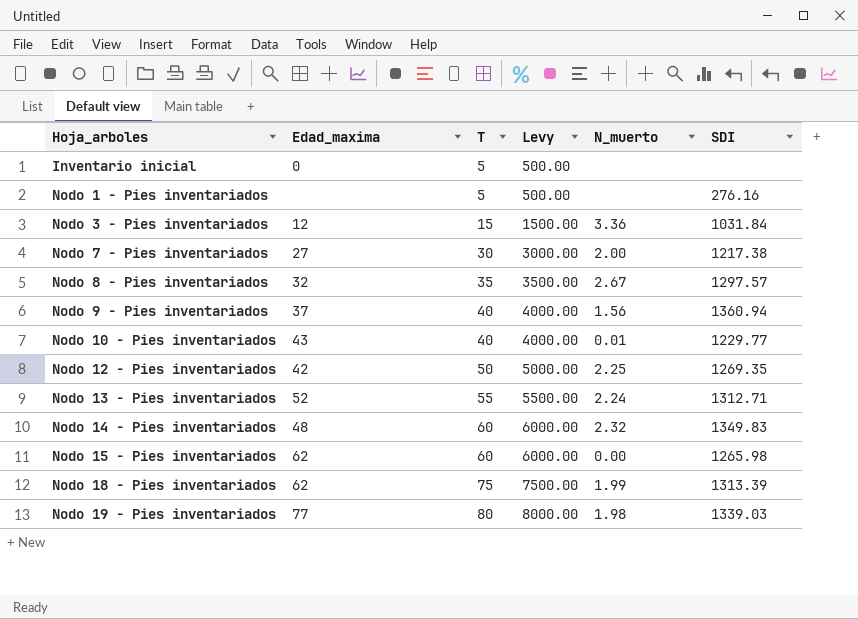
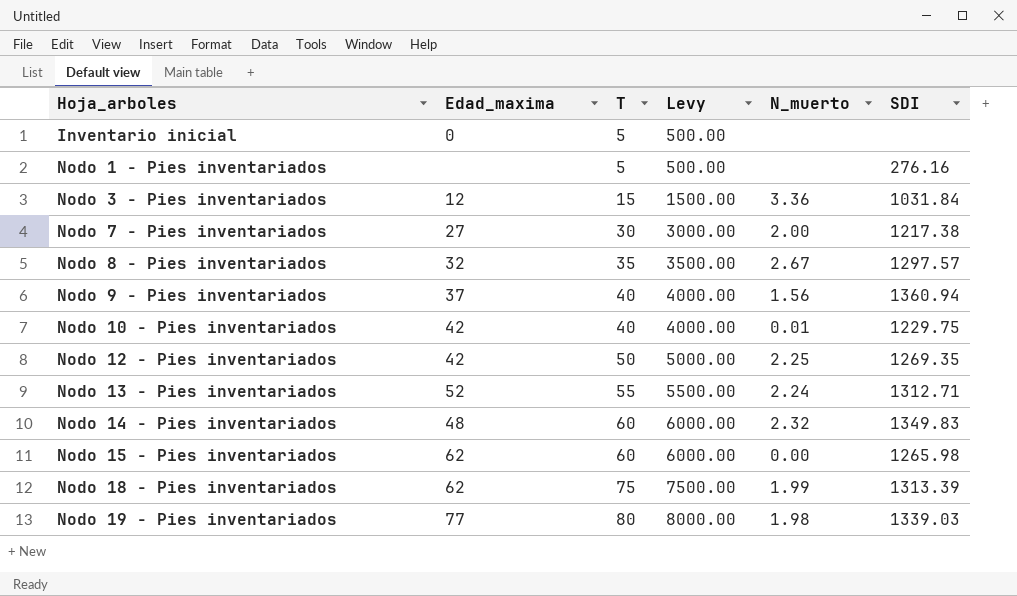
Nodo 10 - Pies inventariados | Edad_maxima: 43 -> 42
Nodo 10 - Pies inventariados | SDI: 1229.77 -> 1229.75

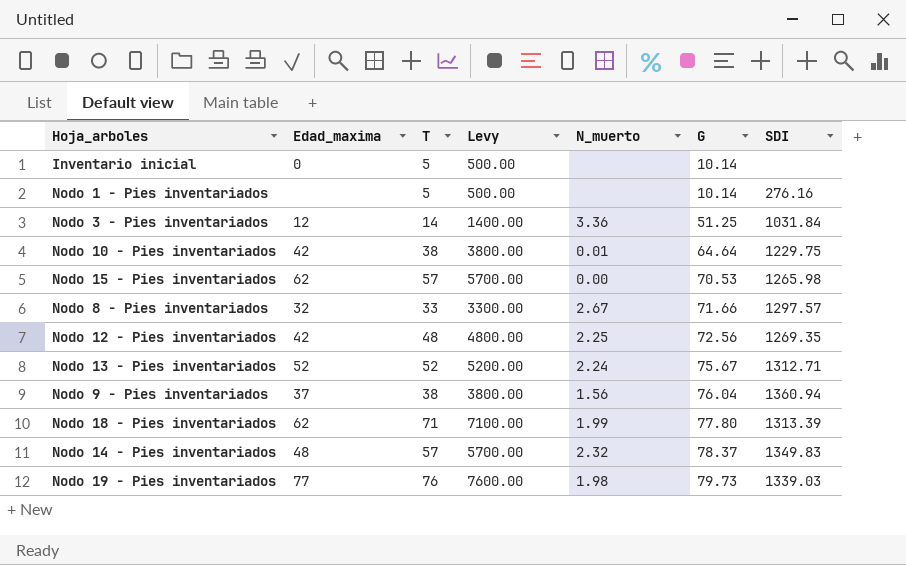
row order: Hoja_arboles ascending -> G ascending
column G | position: none -> 6
row Nodo 7 - Pies inventariados: 27 | 30 | 3000.00 | 2.00 | 1217.38 -> none
Nodo 3 - Pies inventariados | T: 15 -> 14
Nodo 3 - Pies inventariados | Levy: 1500.00 -> 1400.00
Nodo 10 - Pies inventariados | T: 40 -> 38
Nodo 10 - Pies inventariados | Levy: 4000.00 -> 3800.00
Nodo 15 - Pies inventariados | T: 60 -> 57
Nodo 15 - Pies inventariados | Levy: 6000.00 -> 5700.00
Nodo 8 - Pies inventariados | T: 35 -> 33
Nodo 8 - Pies inventariados | Levy: 3500.00 -> 3300.00
Nodo 12 - Pies inventariados | T: 50 -> 48
Nodo 12 - Pies inventariados | Levy: 5000.00 -> 4800.00
Nodo 13 - Pies inventariados | T: 55 -> 52
Nodo 13 - Pies inventariados | Levy: 5500.00 -> 5200.00
Nodo 9 - Pies inventariados | T: 40 -> 38
Nodo 9 - Pies inventariados | Levy: 4000.00 -> 3800.00
Nodo 18 - Pies inventariados | T: 75 -> 71
Nodo 18 - Pies inventariados | Levy: 7500.00 -> 7100.00
Nodo 14 - Pies inventariados | T: 60 -> 57
Nodo 14 - Pies inventariados | Levy: 6000.00 -> 5700.00
Nodo 19 - Pies inventariados | T: 80 -> 76
Nodo 19 - Pies inventariados | Levy: 8000.00 -> 7600.00

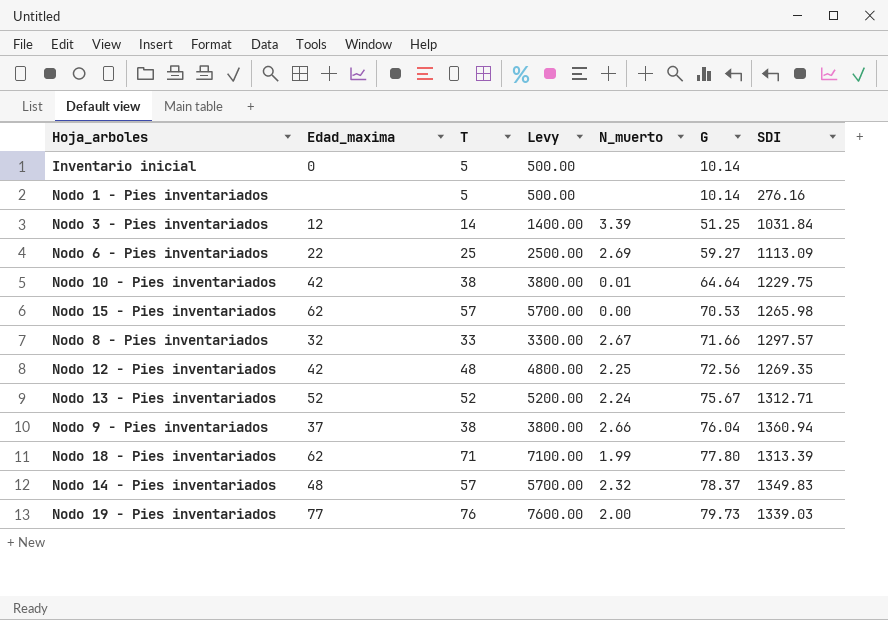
Nodo 3 - Pies inventariados | N_muerto: 3.36 -> 3.39
row Nodo 6 - Pies inventariados: none -> 22 | 25 | 2500.00 | 2.69 | 59.27 | 1113.09
Nodo 9 - Pies inventariados | N_muerto: 1.56 -> 2.66
Nodo 19 - Pies inventariados | N_muerto: 1.98 -> 2.00

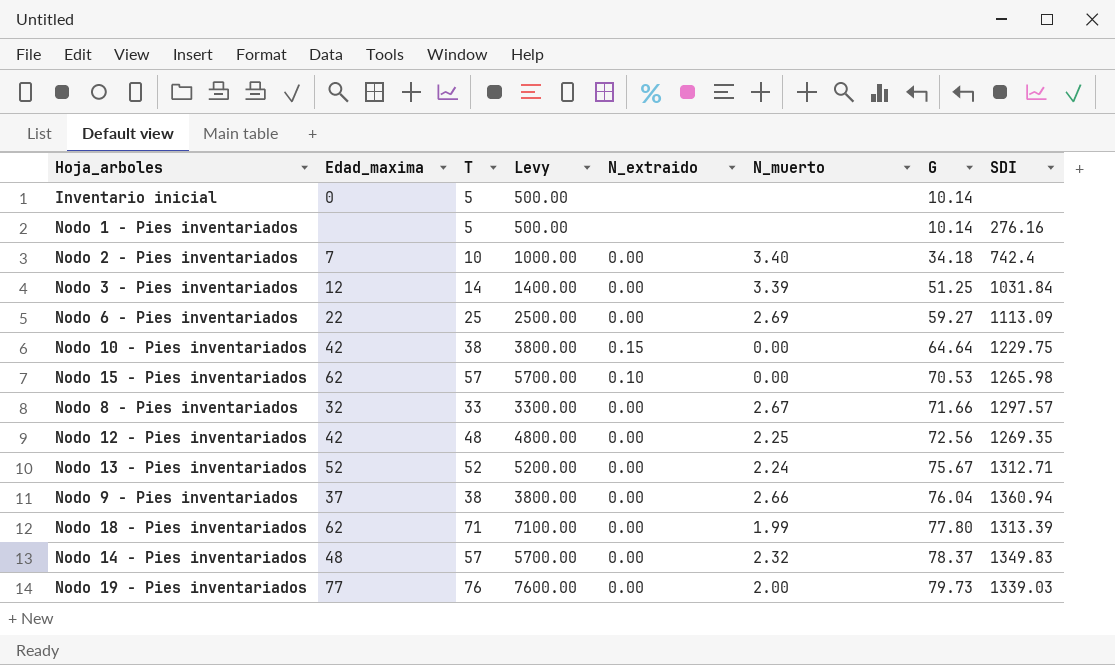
column N_extraido | position: none -> 5
row Nodo 2 - Pies inventariados: none -> 7 | 10 | 1000.00 | 0.00 | 3.40 | 34.18 | 742.4
Nodo 10 - Pies inventariados | N_muerto: 0.01 -> 0.00

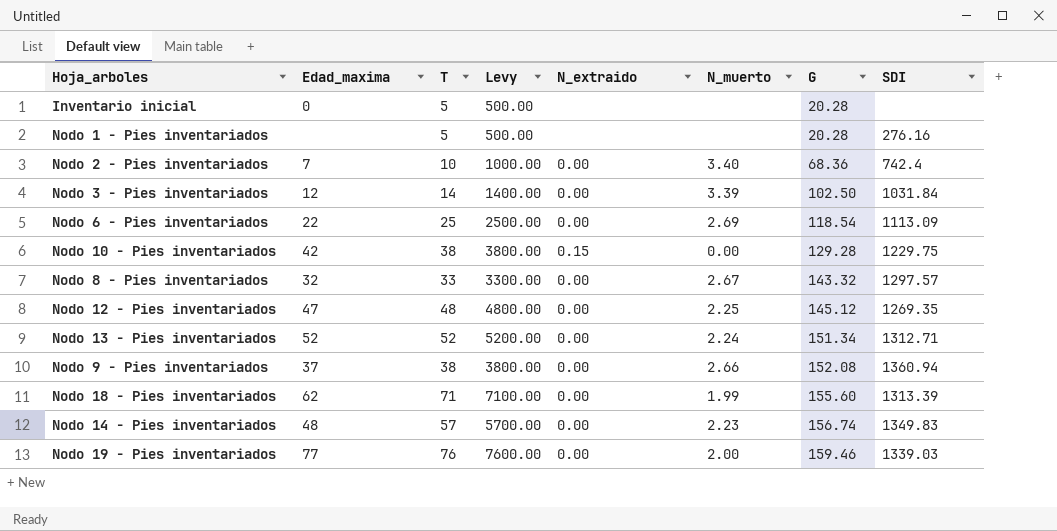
row Nodo 15 - Pies inventariados: 62 | 57 | 5700.00 | 0.10 | 0.00 | 70.53 | 1265.98 -> none
Inventario inicial | G: 10.14 -> 20.28
Nodo 1 - Pies inventariados | G: 10.14 -> 20.28
Nodo 2 - Pies inventariados | G: 34.18 -> 68.36
Nodo 3 - Pies inventariados | G: 51.25 -> 102.50
Nodo 6 - Pies inventariados | G: 59.27 -> 118.54
Nodo 10 - Pies inventariados | G: 64.64 -> 129.28
Nodo 8 - Pies inventariados | G: 71.66 -> 143.32
Nodo 12 - Pies inventariados | Edad_maxima: 42 -> 47
Nodo 12 - Pies inventariados | G: 72.56 -> 145.12
Nodo 13 - Pies inventariados | G: 75.67 -> 151.34
Nodo 9 - Pies inventariados | G: 76.04 -> 152.08
Nodo 18 - Pies inventariados | G: 77.80 -> 155.60
Nodo 14 - Pies inventariados | N_muerto: 2.32 -> 2.23
Nodo 14 - Pies inventariados | G: 78.37 -> 156.74
Nodo 19 - Pies inventariados | G: 79.73 -> 159.46

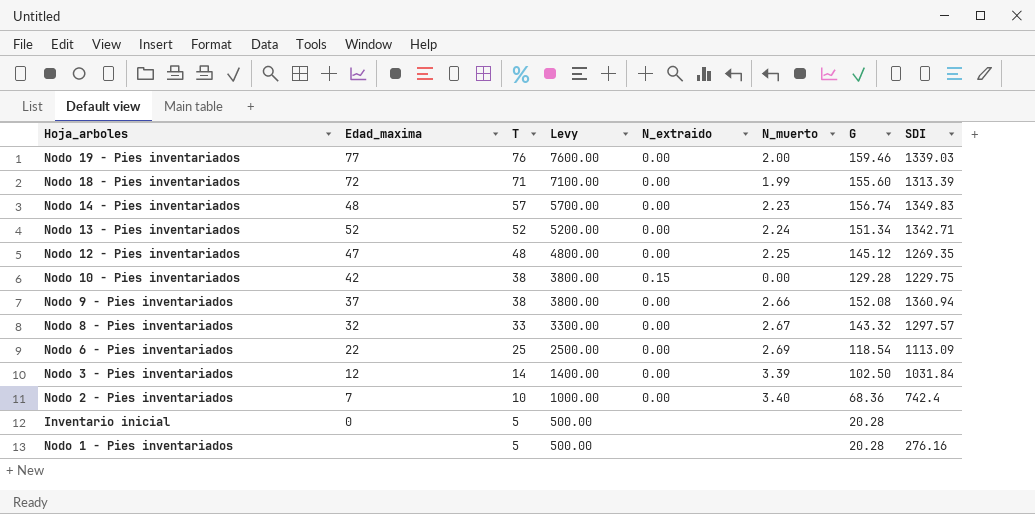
row order: G ascending -> T descending
Nodo 18 - Pies inventariados | Edad_maxima: 62 -> 72
Nodo 13 - Pies inventariados | SDI: 1312.71 -> 1342.71

